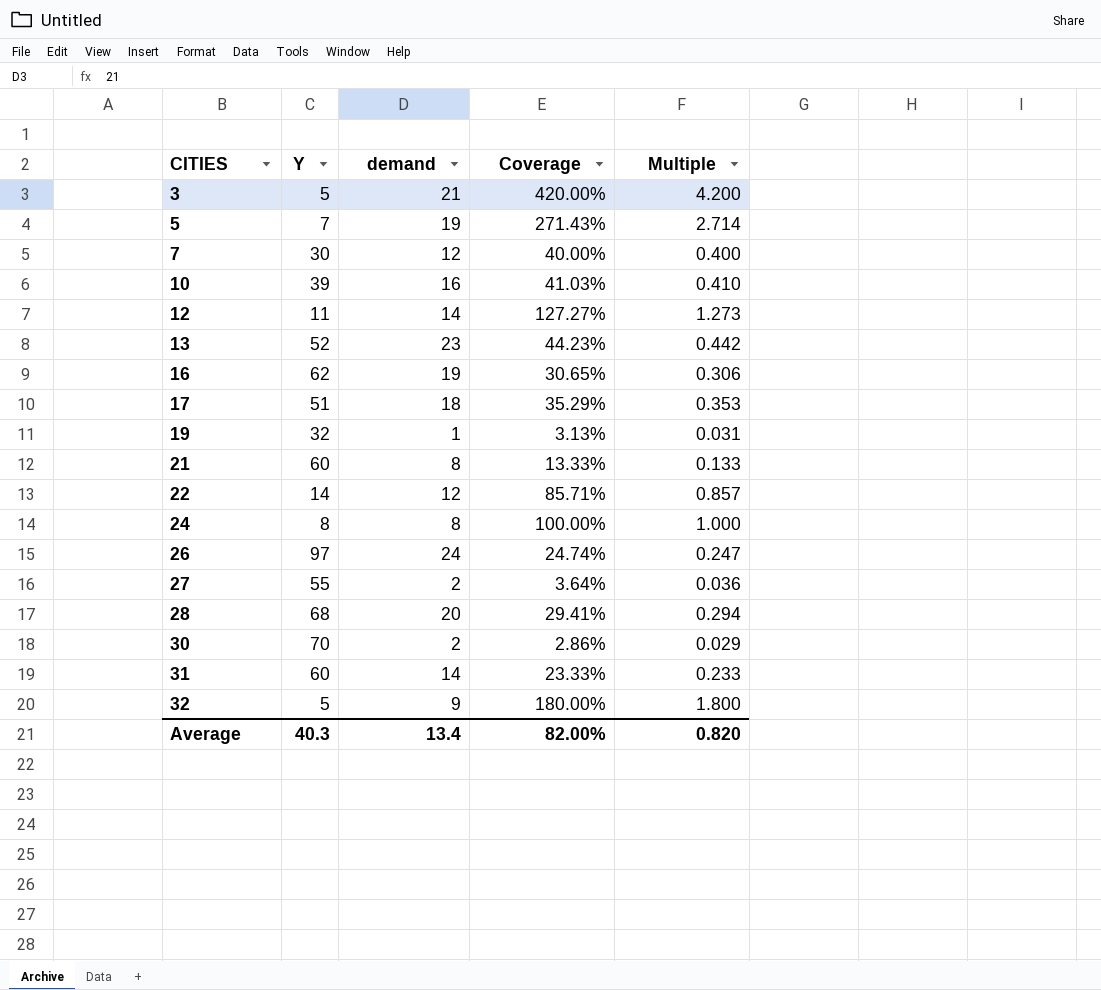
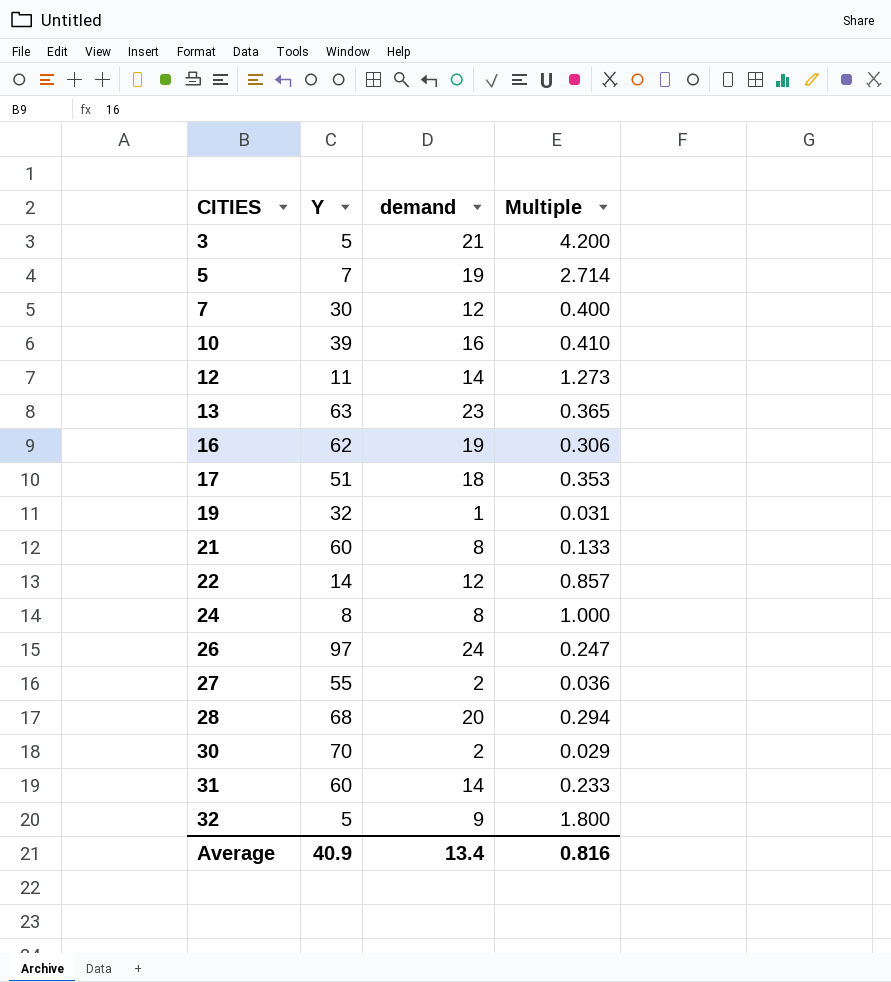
column Coverage | formula: [demand] / [Y] -> none
13 | Y: 52 -> 63
13 | Multiple: 0.442 -> 0.365
Average | Y: 40.3 -> 40.9
Average | Multiple: 0.820 -> 0.816

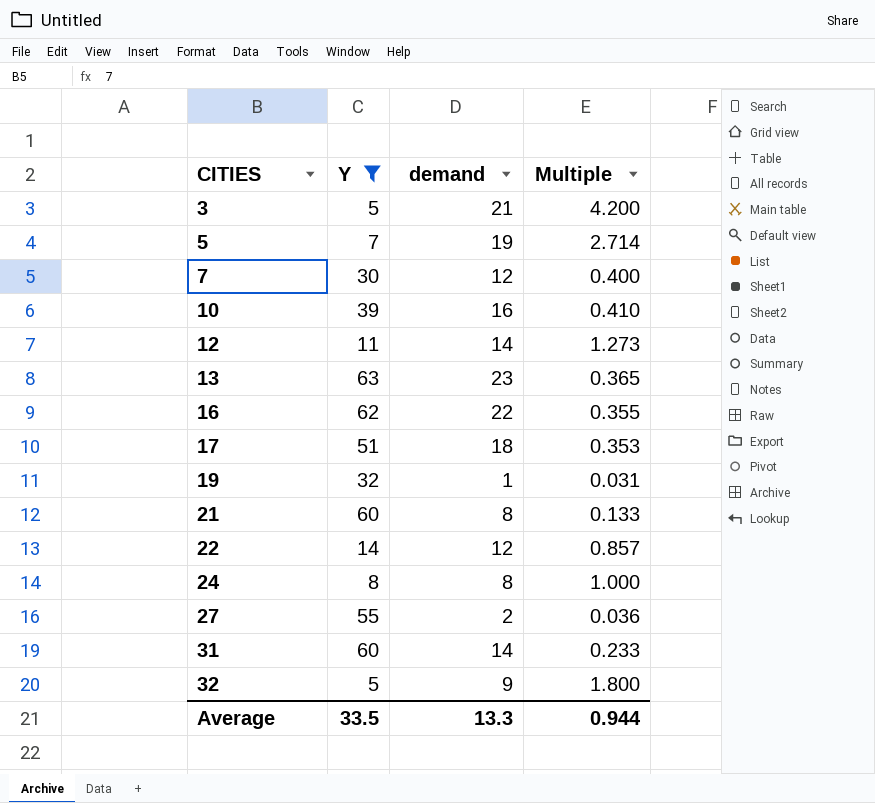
filter: none -> Y <= 63
16 | demand: 19 -> 22
16 | Multiple: 0.306 -> 0.355
Average | Y: 40.9 -> 33.5
Average | demand: 13.4 -> 13.3
Average | Multiple: 0.816 -> 0.944

